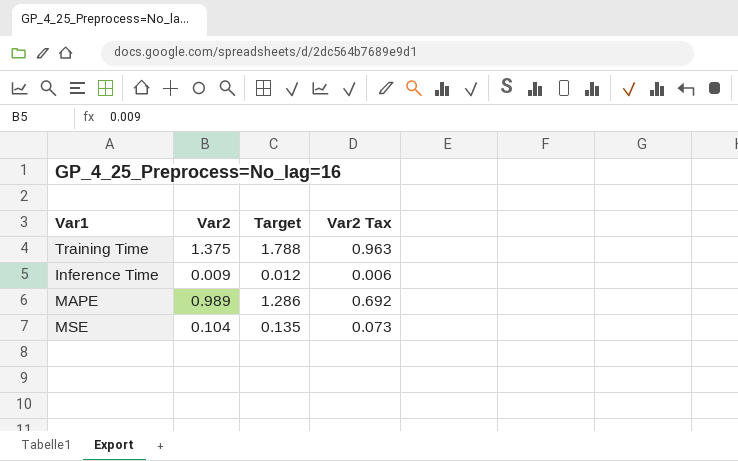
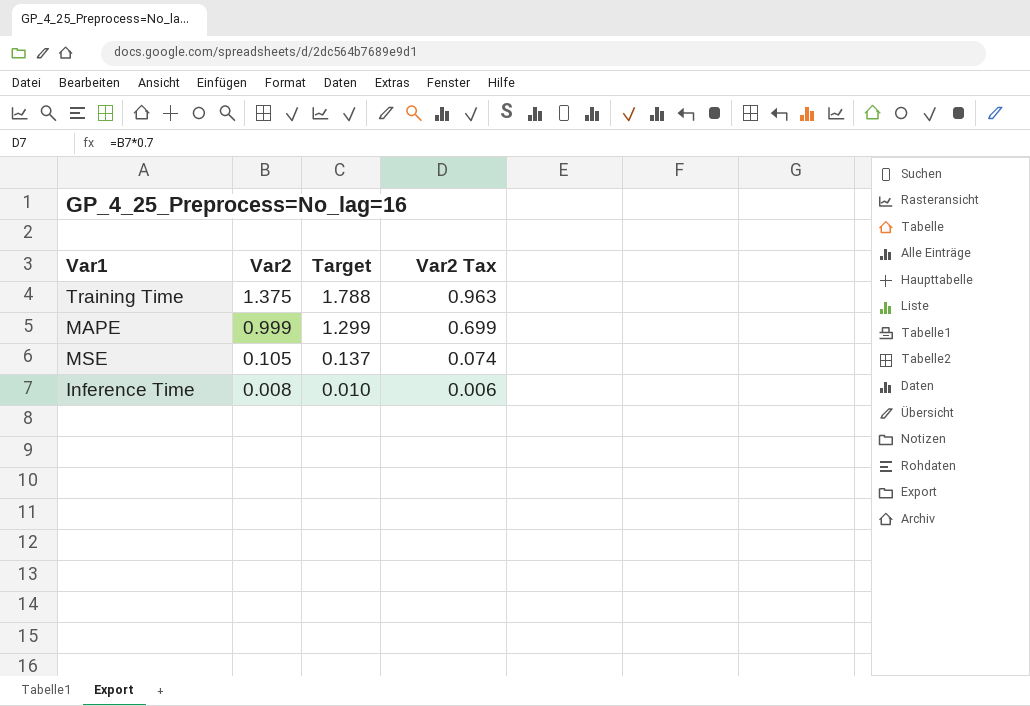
row order: none -> Var2 descending
MAPE | Var2: 0.989 -> 0.999
MAPE | Target: 1.286 -> 1.299
MAPE | Var2 Tax: 0.692 -> 0.699
MSE | Var2: 0.104 -> 0.105
MSE | Target: 0.135 -> 0.137
MSE | Var2 Tax: 0.073 -> 0.074
Inference Time | Var2: 0.009 -> 0.008
Inference Time | Target: 0.012 -> 0.010

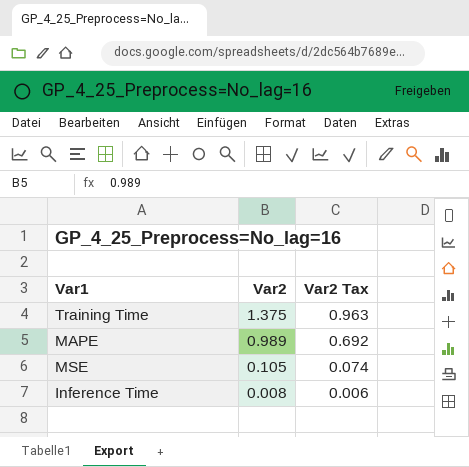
column Target | formula: [Var2] * 1.3 -> none
MAPE | Var2: 0.999 -> 0.989
MAPE | Var2 Tax: 0.699 -> 0.692

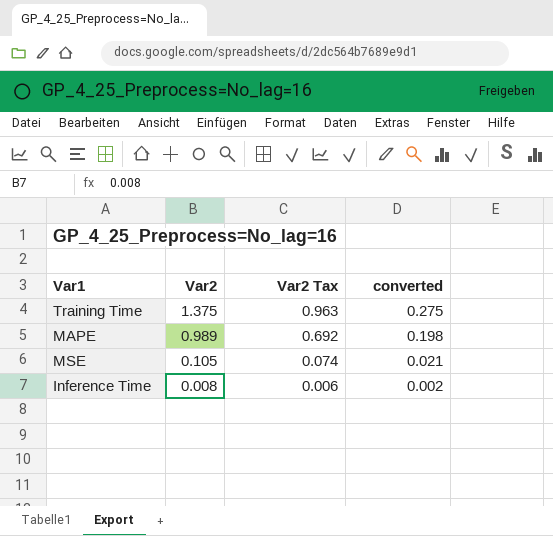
column converted | formula: none -> [Var2] * 0.2

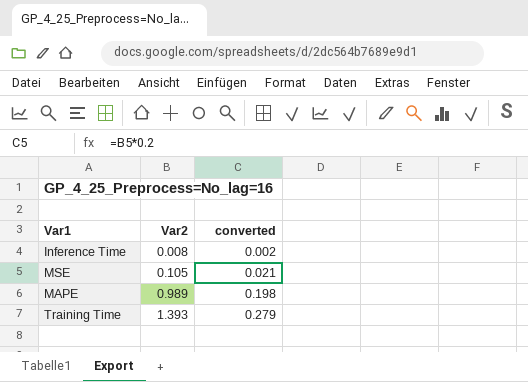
row order: Var2 descending -> Var2 ascending
column Var2 Tax | formula: [Var2] * 0.7 -> none
Training Time | Var2: 1.375 -> 1.393
Training Time | converted: 0.275 -> 0.279

